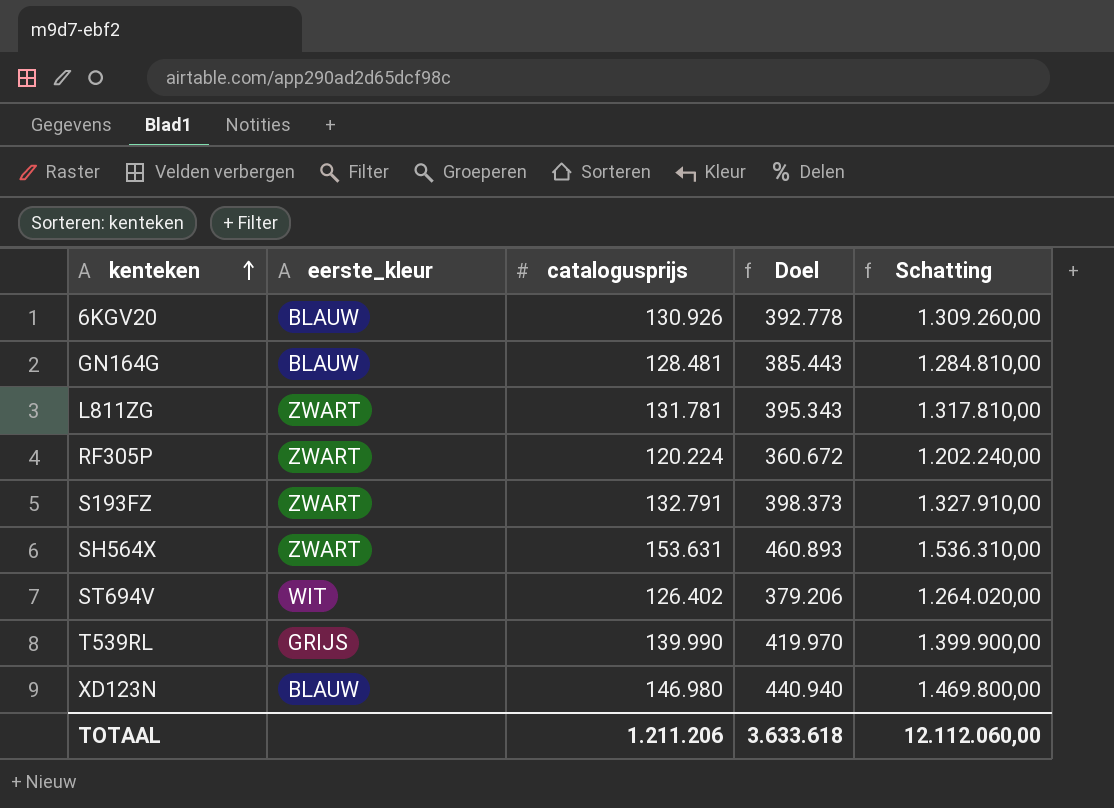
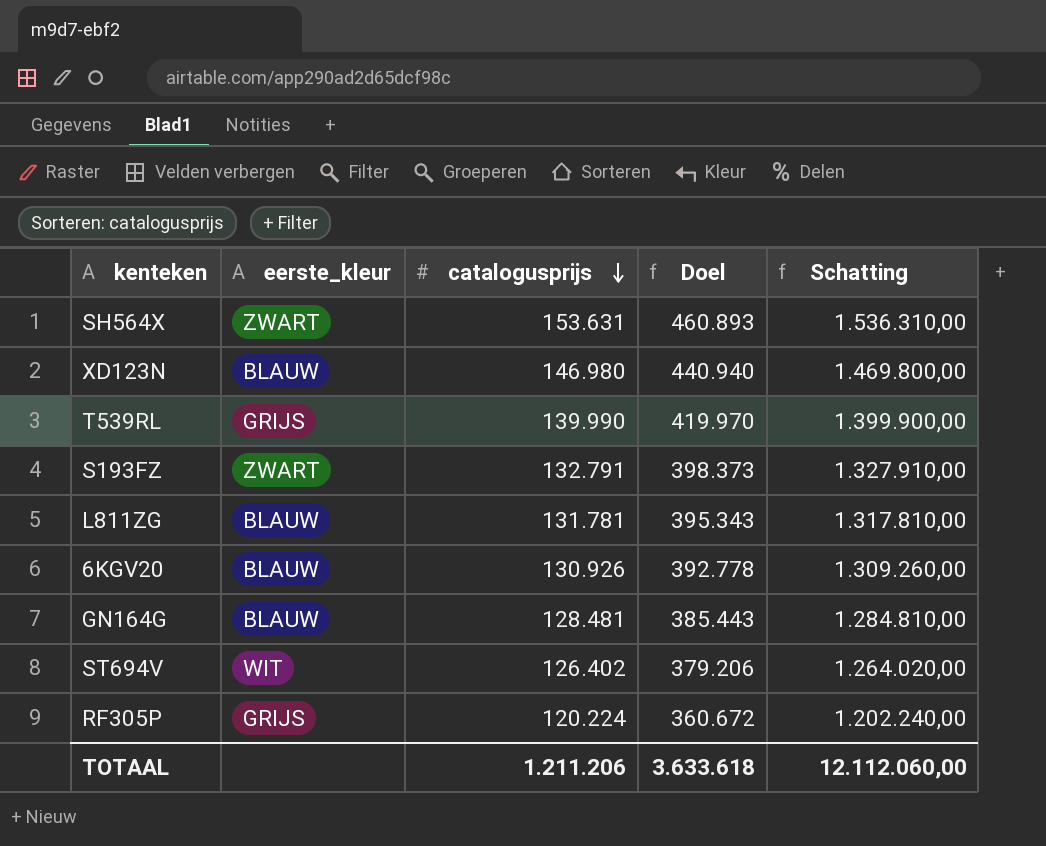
row order: kenteken ascending -> catalogusprijs descending
L811ZG | eerste_kleur: ZWART -> BLAUW
RF305P | eerste_kleur: ZWART -> GRIJS

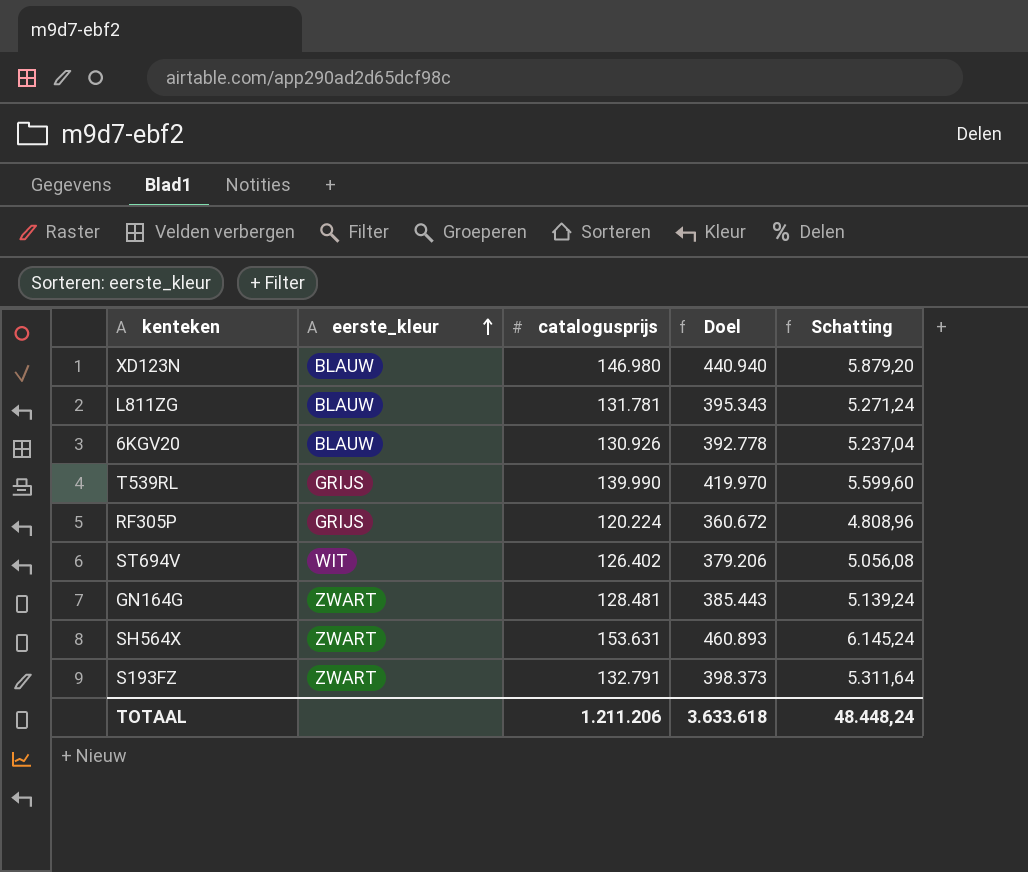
row order: catalogusprijs descending -> eerste_kleur ascending
column Schatting | formula: [catalogusprijs] * 10 -> [catalogusprijs] * 0,04
GN164G | eerste_kleur: BLAUW -> ZWART
TOTAAL | Schatting: 12.112.060,00 -> 48.448,24

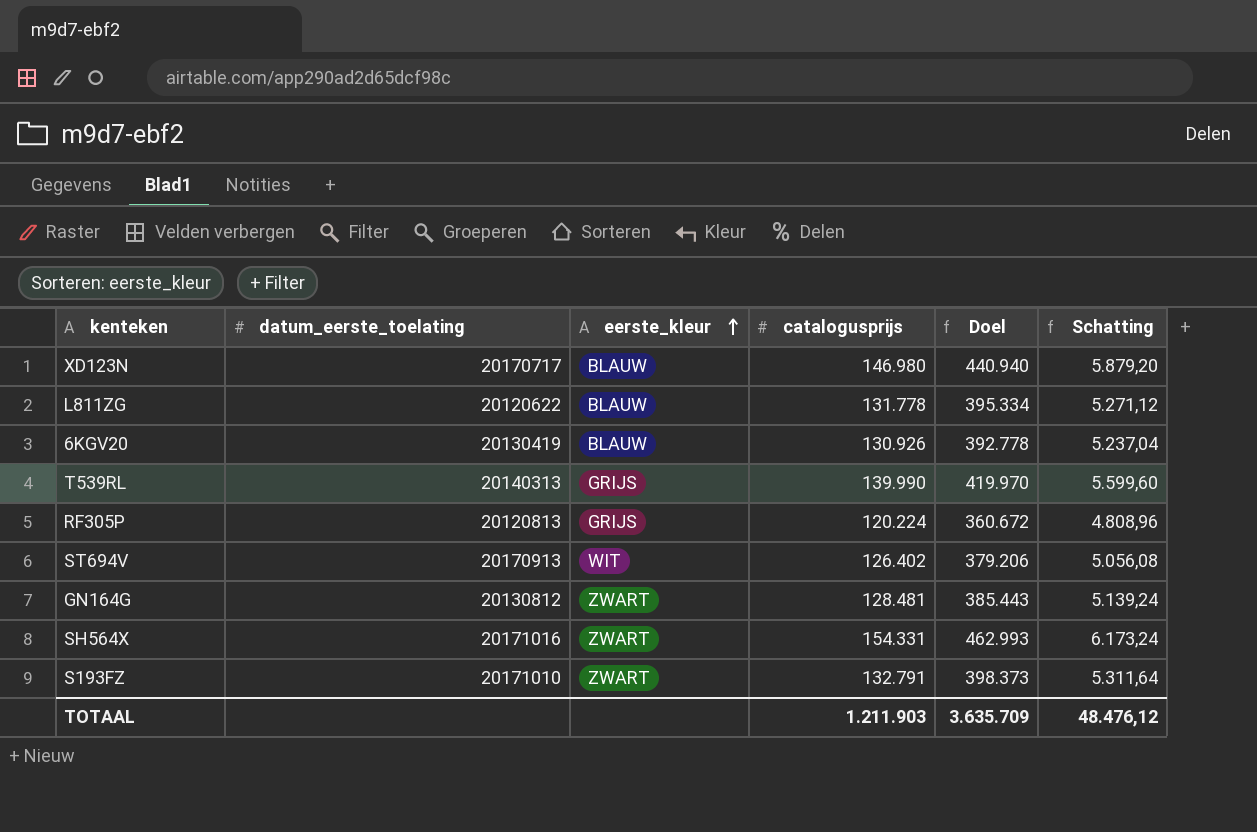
column datum_eerste_toelating | position: none -> 2
L811ZG | catalogusprijs: 131.781 -> 131.778
L811ZG | Doel: 395.343 -> 395.334
L811ZG | Schatting: 5.271,24 -> 5.271,12
SH564X | catalogusprijs: 153.631 -> 154.331
SH564X | Doel: 460.893 -> 462.993
SH564X | Schatting: 6.145,24 -> 6.173,24
TOTAAL | catalogusprijs: 1.211.206 -> 1.211.903
TOTAAL | Doel: 3.633.618 -> 3.635.709
TOTAAL | Schatting: 48.448,24 -> 48.476,12

